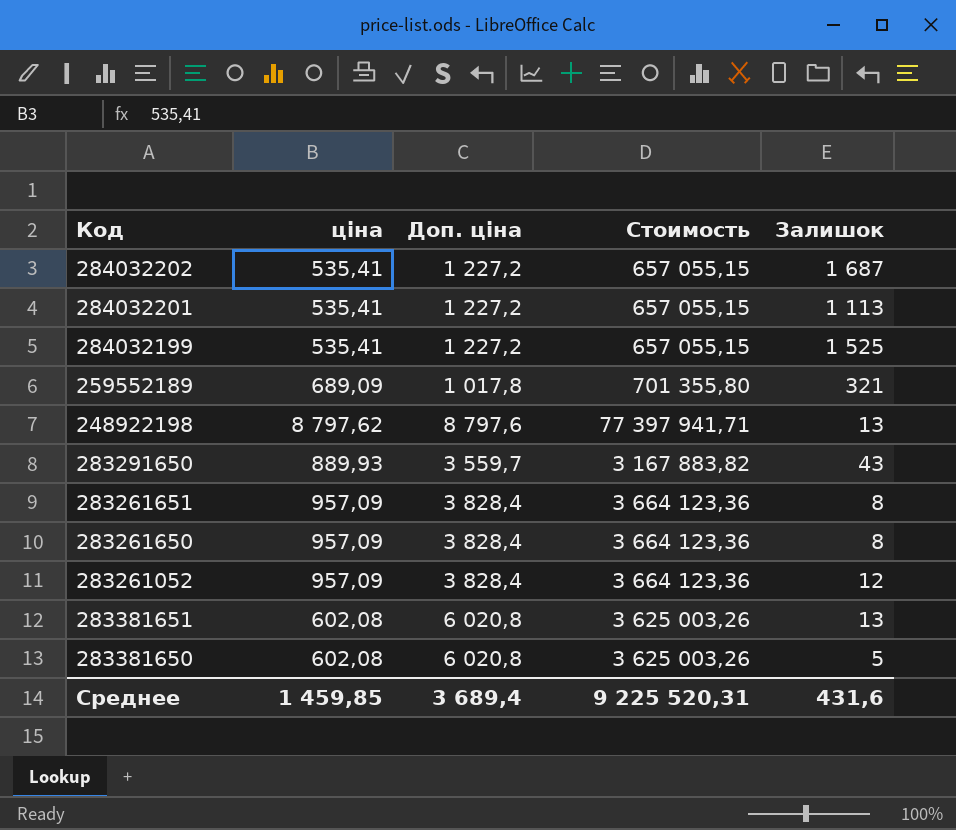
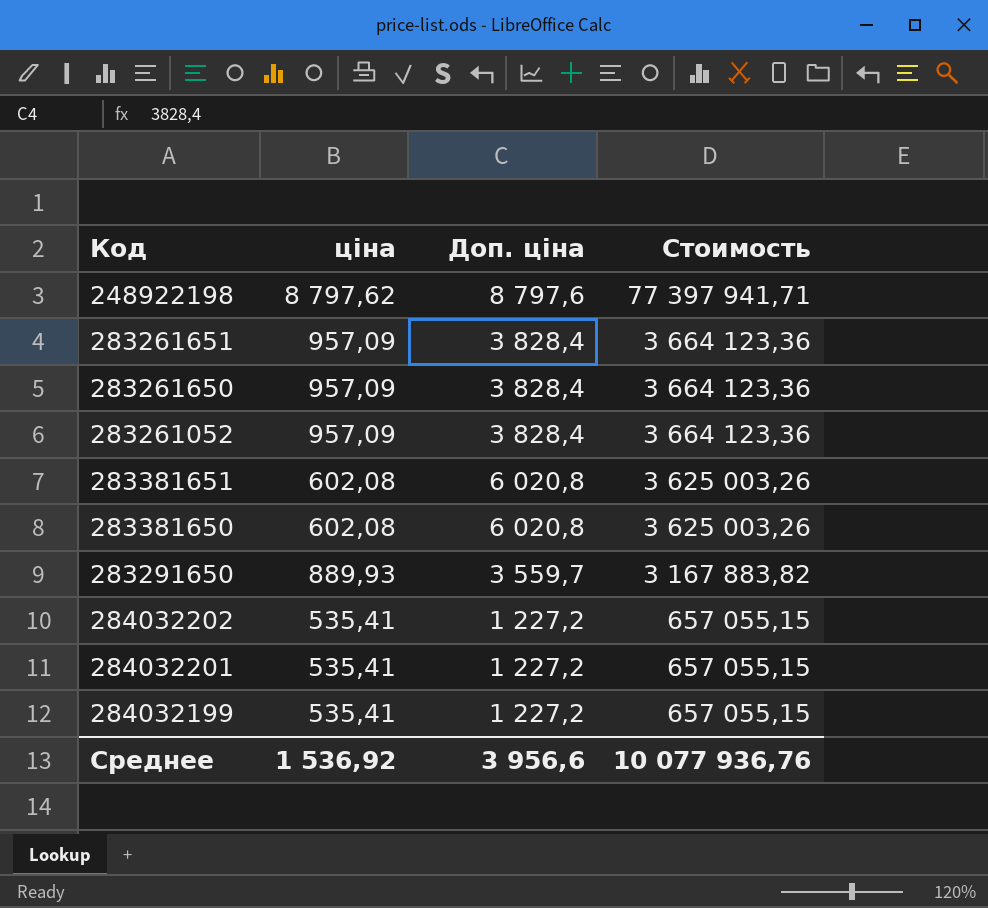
row order: none -> Стоимость descending
column Залишок | position: 5 -> none
row 259552189: 689,09 | 1 017,8 | 701 355,80 | 321 -> none
Среднее | ціна: 1 459,85 -> 1 536,92
Среднее | Доп. ціна: 3 689,4 -> 3 956,6
Среднее | Стоимость: 9 225 520,31 -> 10 077 936,76

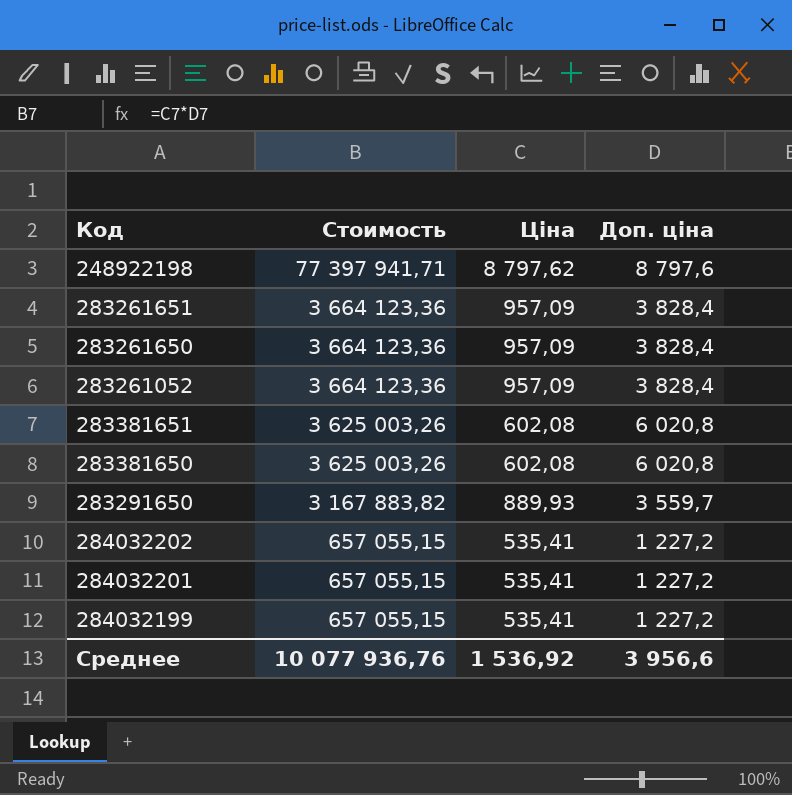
column Стоимость | position: 4 -> 2
column name: ціна -> Ціна

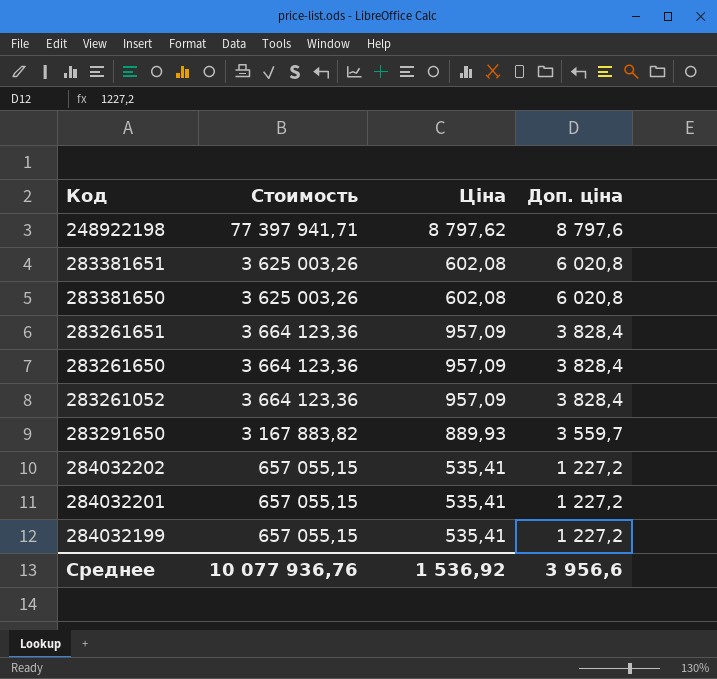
row order: Стоимость descending -> Доп. ціна descending

